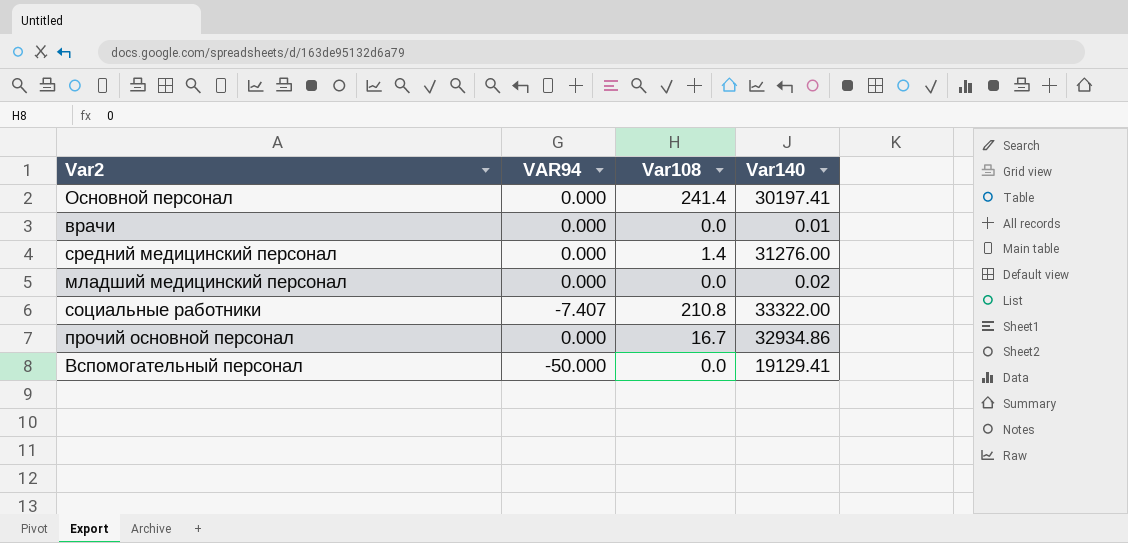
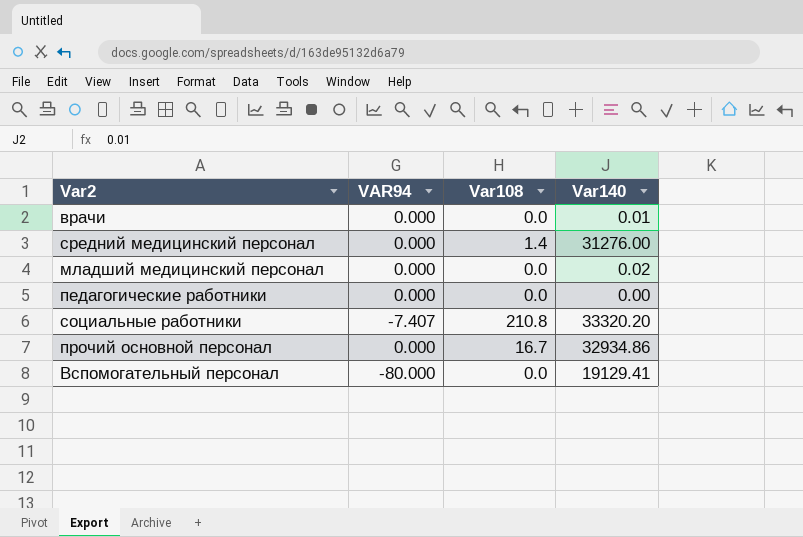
row Основной персонал: 0.000 | 241.4 | 30197.41 -> none
row педагогические работники: none -> 0.000 | 0.0 | 0.00
социальные работники | Var140: 33322.00 -> 33320.20
Вспомогательный персонал | VAR94: -50.000 -> -80.000

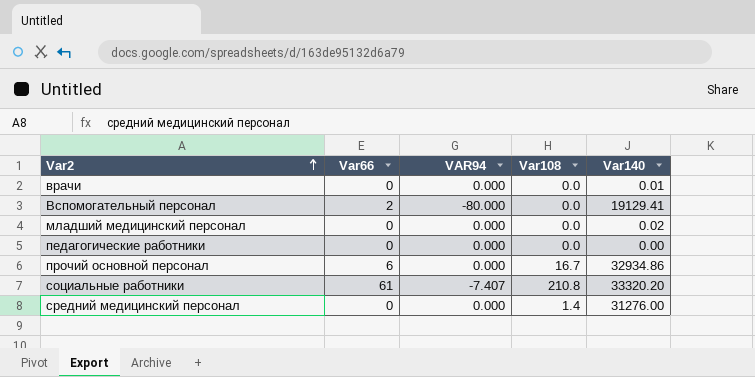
row order: none -> Var2 ascending
column Var66 | position: none -> 2

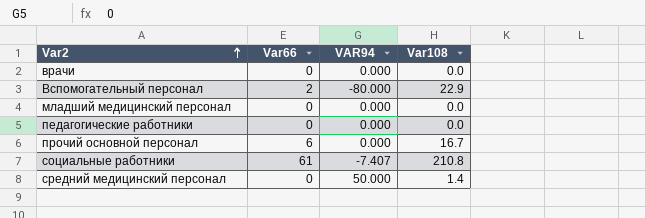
column Var140 | position: 5 -> none
Вспомогательный персонал | Var108: 0.0 -> 22.9
средний медицинский персонал | VAR94: 0.000 -> 50.000

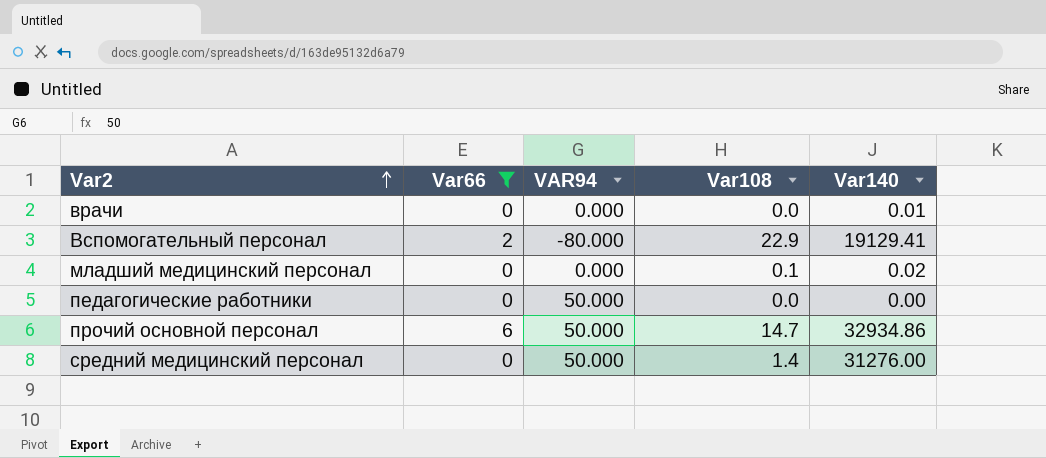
filter: none -> Var66 != 61
column Var140 | position: none -> 5
младший медицинский персонал | Var108: 0.0 -> 0.1
педагогические работники | VAR94: 0.000 -> 50.000
прочий основной персонал | VAR94: 0.000 -> 50.000
прочий основной персонал | Var108: 16.7 -> 14.7

